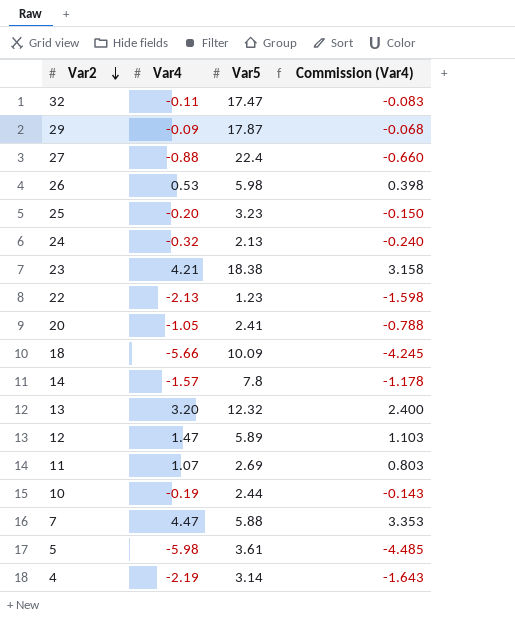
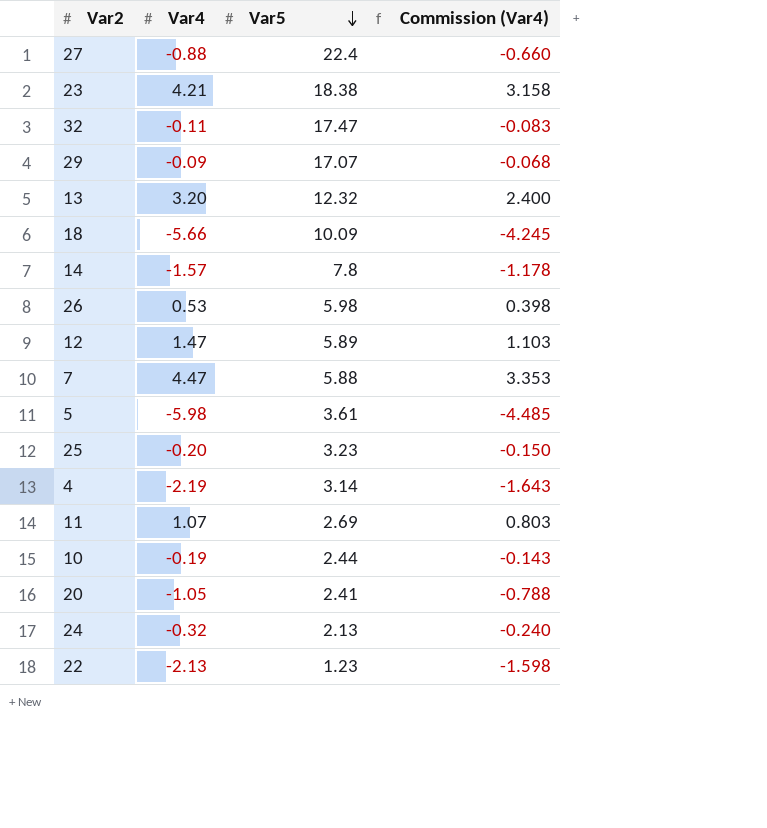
row order: Var2 descending -> Var5 descending
29 | Var5: 17.87 -> 17.07

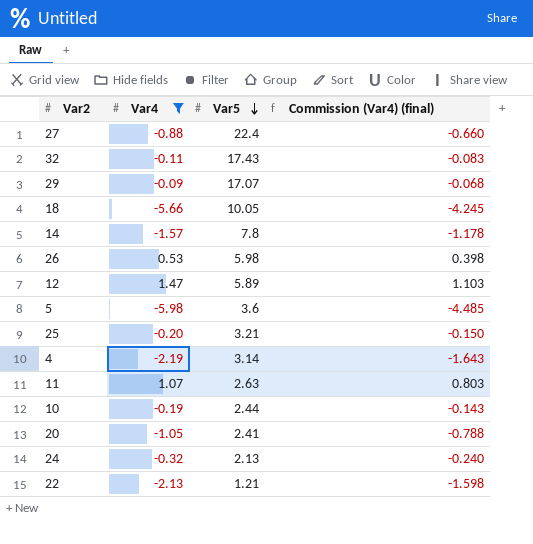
filter: none -> Var4 <= 1.47
column name: Commission (Var4) -> Commission (Var4) (final)
32 | Var5: 17.47 -> 17.43
18 | Var5: 10.09 -> 10.05
5 | Var5: 3.61 -> 3.6
25 | Var5: 3.23 -> 3.21
11 | Var5: 2.69 -> 2.63
22 | Var5: 1.23 -> 1.21

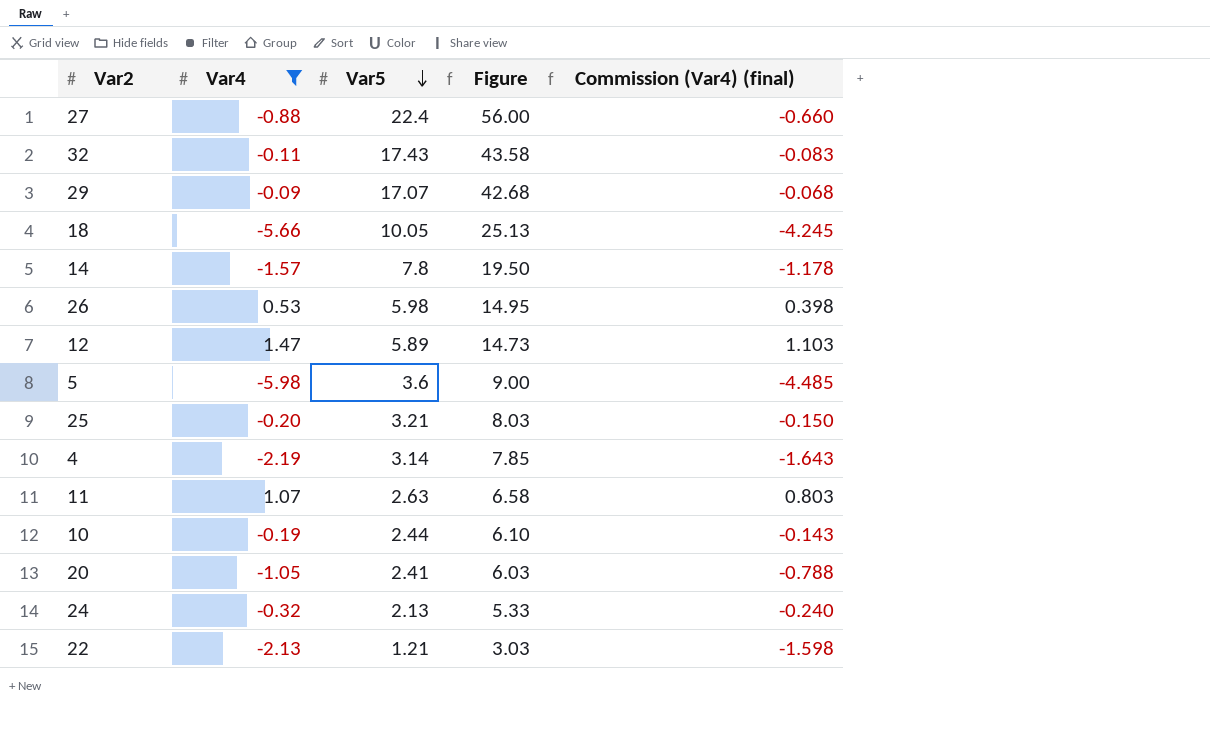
column Figure | formula: none -> [Var5] * 2.5

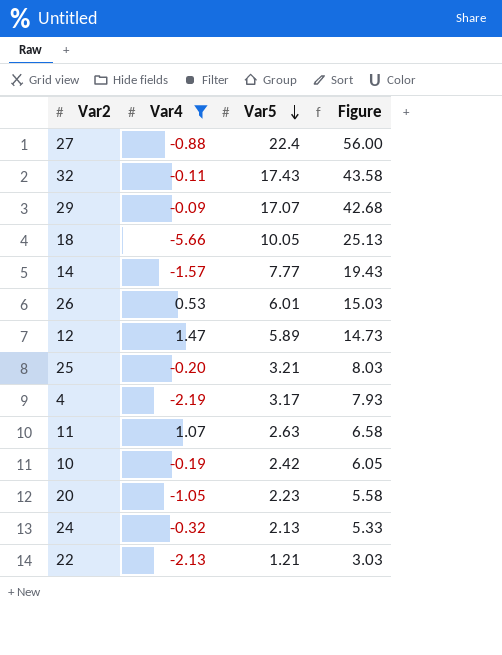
column Commission (Var4) (final) | formula: [Var4] * 0.75 -> none
row 5: -5.98 | 3.6 | 9.00 | -4.485 -> none
14 | Var5: 7.8 -> 7.77
14 | Figure: 19.50 -> 19.43
26 | Var5: 5.98 -> 6.01
26 | Figure: 14.95 -> 15.03
4 | Var5: 3.14 -> 3.17
4 | Figure: 7.85 -> 7.93
10 | Var5: 2.44 -> 2.42
10 | Figure: 6.10 -> 6.05
20 | Var5: 2.41 -> 2.23
20 | Figure: 6.03 -> 5.58

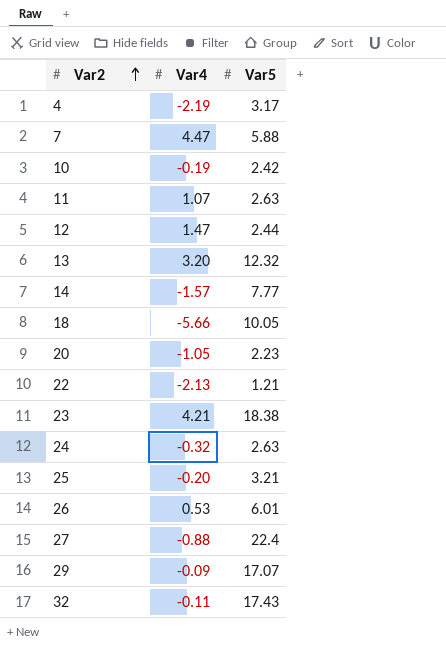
filter: Var4 <= 1.47 -> none
row order: Var5 descending -> Var2 ascending
column Figure | formula: [Var5] * 2.5 -> none
12 | Var5: 5.89 -> 2.44
24 | Var5: 2.13 -> 2.63

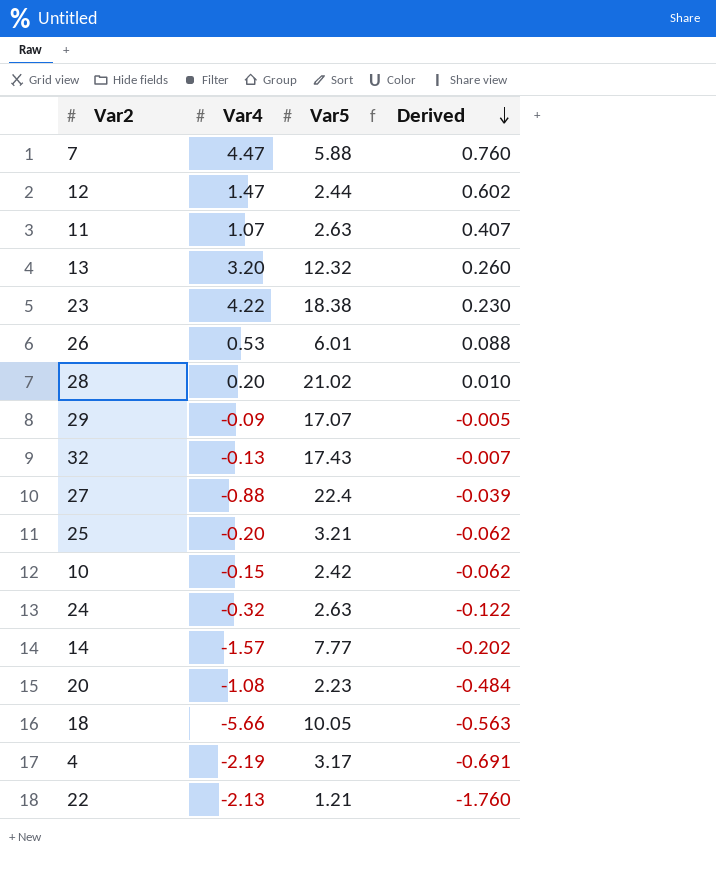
row order: Var2 ascending -> Derived descending
column Derived | formula: none -> [Var4] / [Var5]
23 | Var4: 4.21 -> 4.22
row 28: none -> 0.20 | 21.02 | 0.010
32 | Var4: -0.11 -> -0.13
10 | Var4: -0.19 -> -0.15
20 | Var4: -1.05 -> -1.08

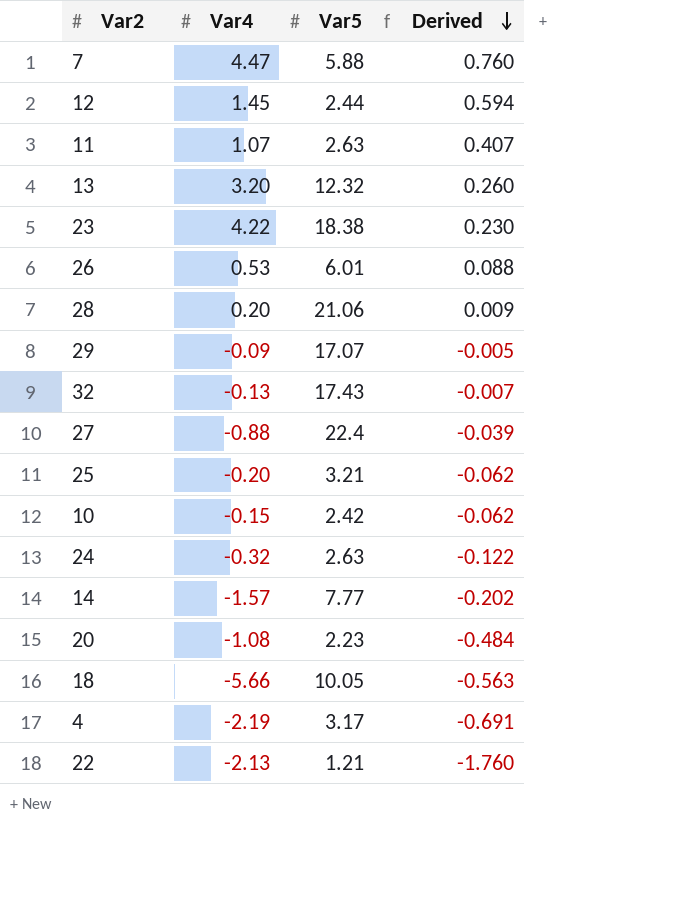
12 | Var4: 1.47 -> 1.45
12 | Derived: 0.602 -> 0.594
28 | Var5: 21.02 -> 21.06
28 | Derived: 0.010 -> 0.009

